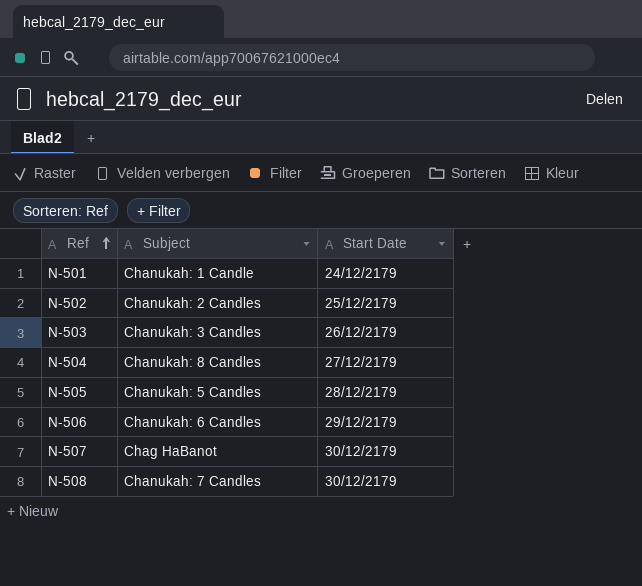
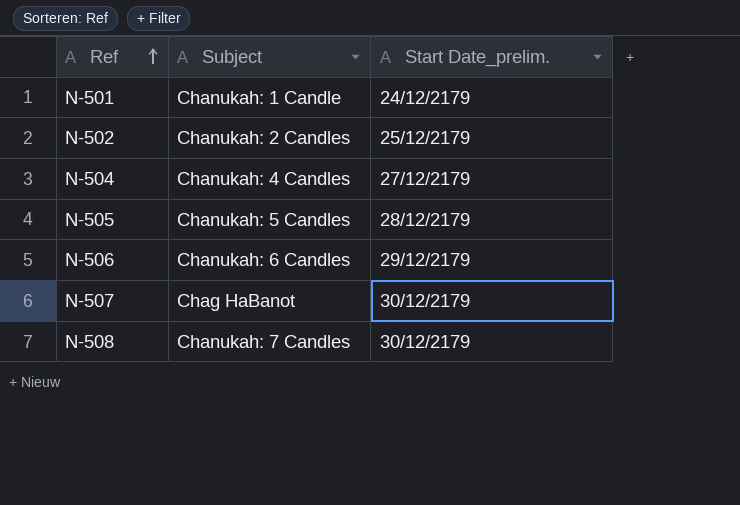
column name: Start Date -> Start Date_prelim.
row N-503: Chanukah: 3 Candles | 26/12/2179 -> none
N-504 | Subject: Chanukah: 8 Candles -> Chanukah: 4 Candles

